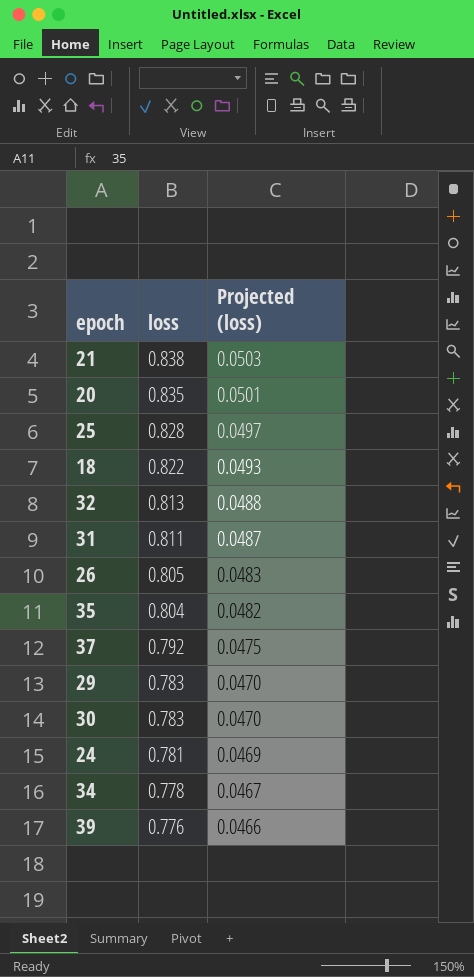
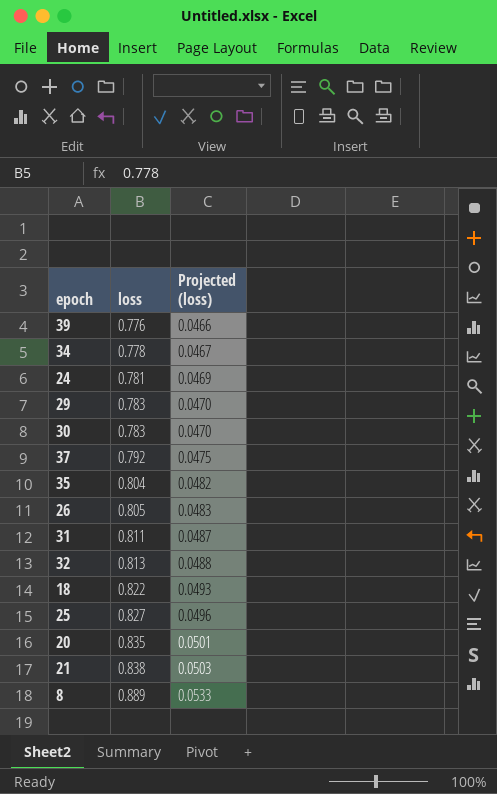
row order: loss descending -> loss ascending
25 | loss: 0.828 -> 0.827
25 | Projected (loss): 0.0497 -> 0.0496
row 8: none -> 0.889 | 0.0533

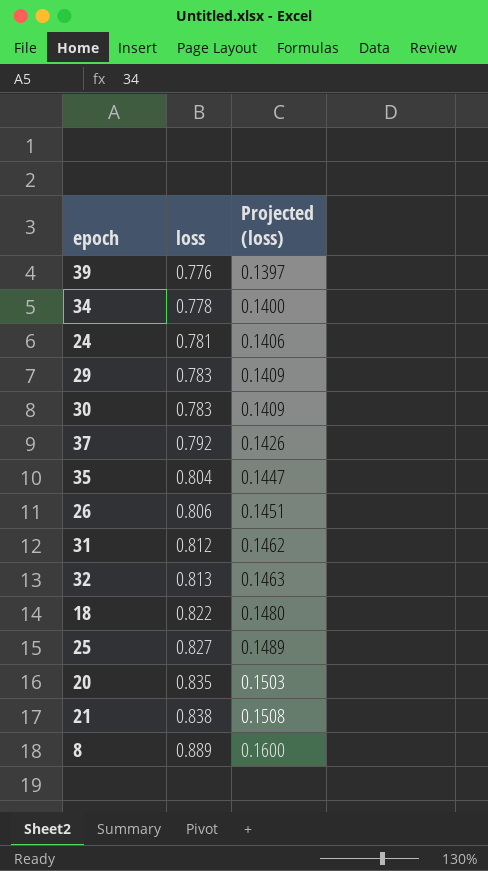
column Projected (loss) | formula: [loss] * 0.06 -> [loss] * 0.18
26 | loss: 0.805 -> 0.806
31 | loss: 0.811 -> 0.812

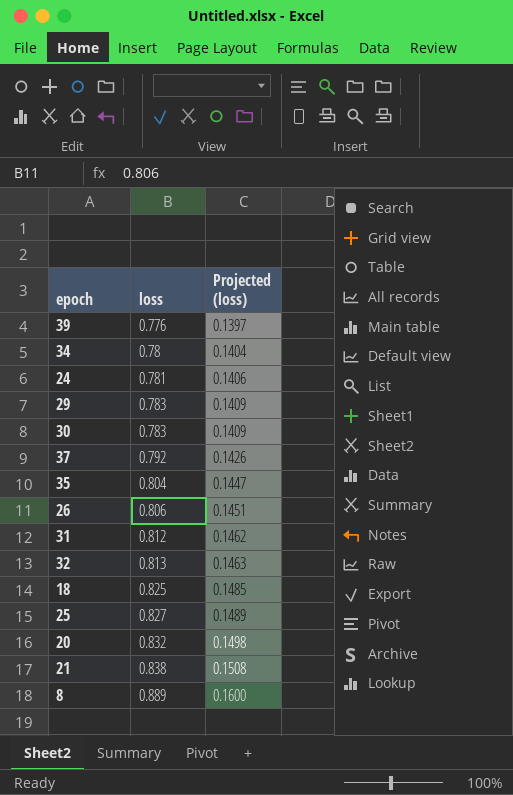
34 | loss: 0.778 -> 0.78
34 | Projected (loss): 0.1400 -> 0.1404
18 | loss: 0.822 -> 0.825
18 | Projected (loss): 0.1480 -> 0.1485
20 | loss: 0.835 -> 0.832
20 | Projected (loss): 0.1503 -> 0.1498

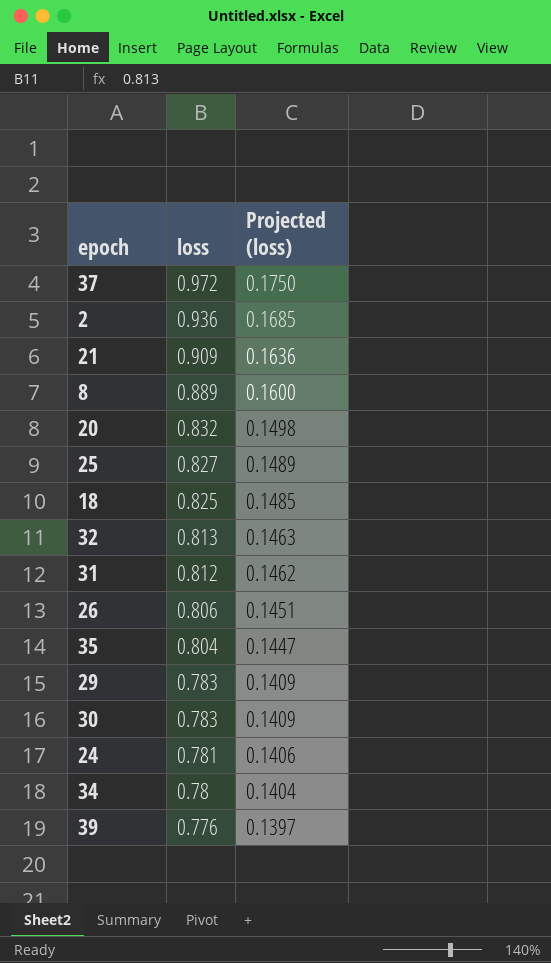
row order: loss ascending -> loss descending
37 | loss: 0.792 -> 0.972
37 | Projected (loss): 0.1426 -> 0.1750
row 2: none -> 0.936 | 0.1685
21 | loss: 0.838 -> 0.909
21 | Projected (loss): 0.1508 -> 0.1636

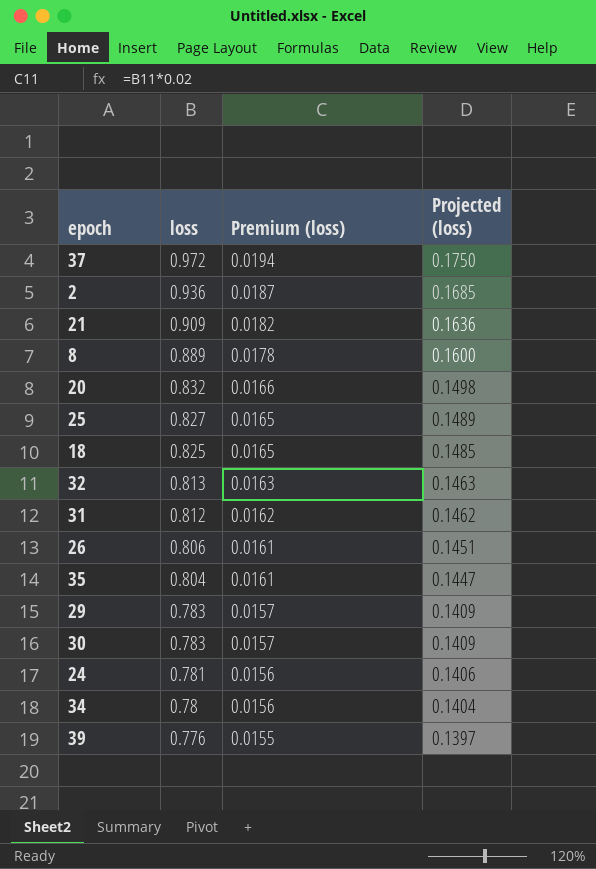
column Premium (loss) | formula: none -> [loss] * 0.02

